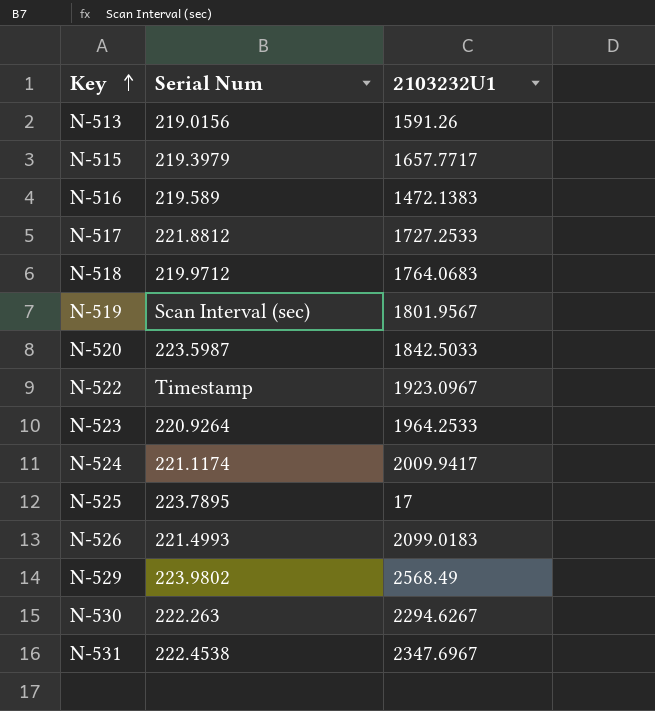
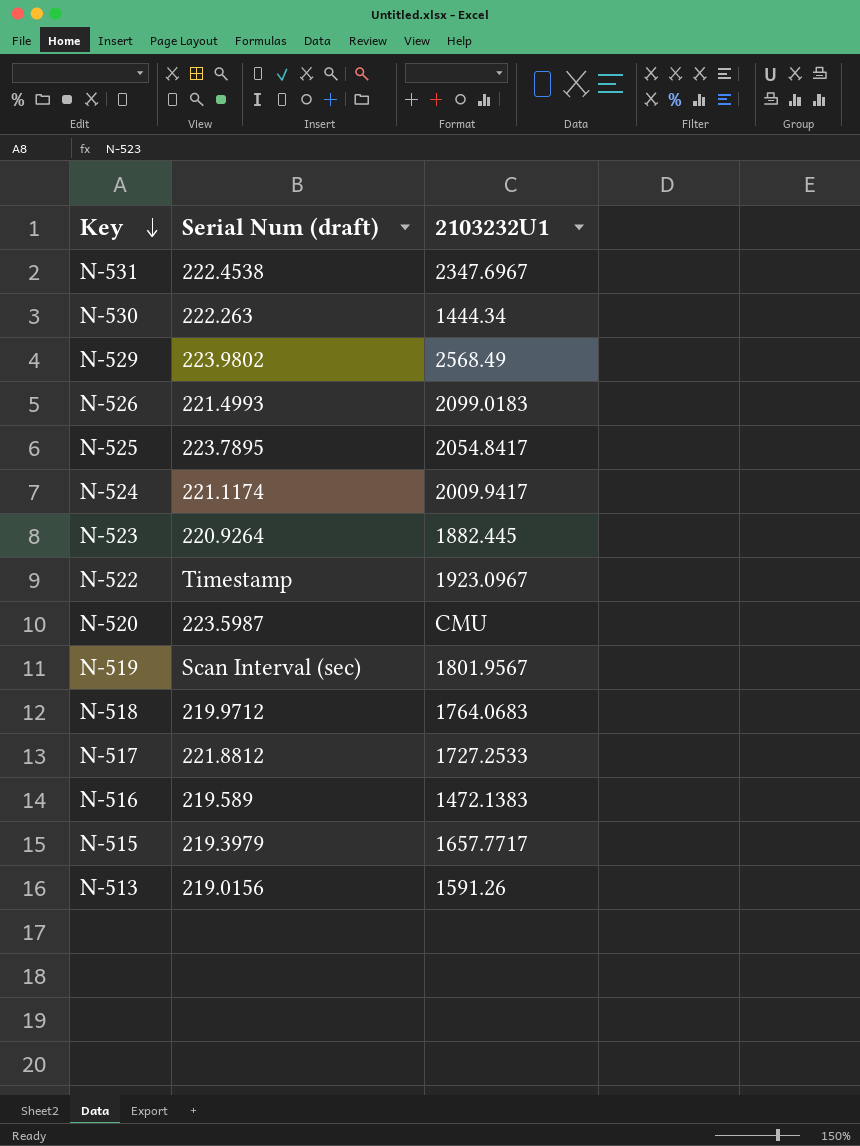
row order: Key ascending -> Key descending
column name: Serial Num -> Serial Num (draft)
N-530 | 2103232U1: 2294.6267 -> 1444.34
N-525 | 2103232U1: 17 -> 2054.8417
N-523 | 2103232U1: 1964.2533 -> 1882.445
N-520 | 2103232U1: 1842.5033 -> CMU

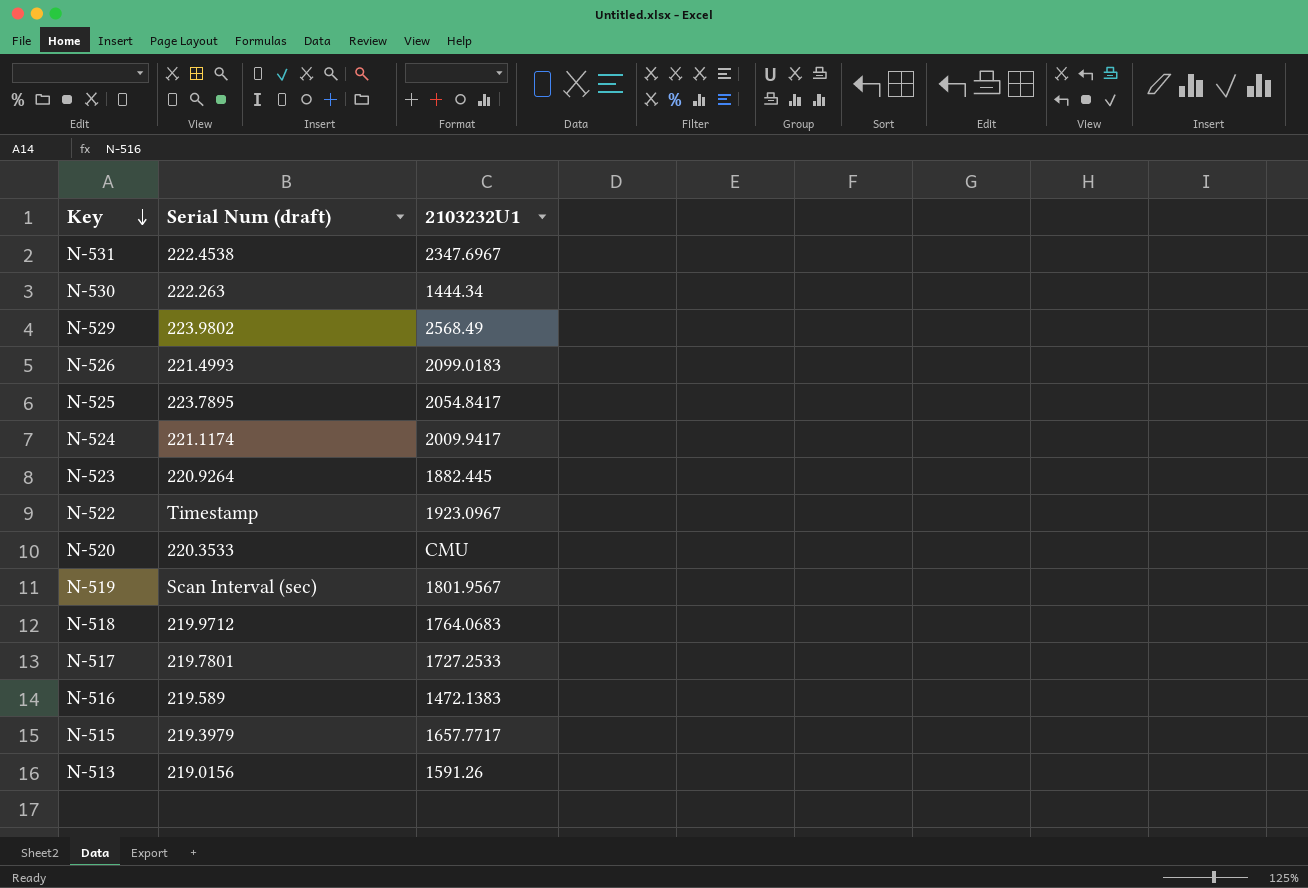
N-520 | Serial Num (draft): 223.5987 -> 220.3533
N-517 | Serial Num (draft): 221.8812 -> 219.7801

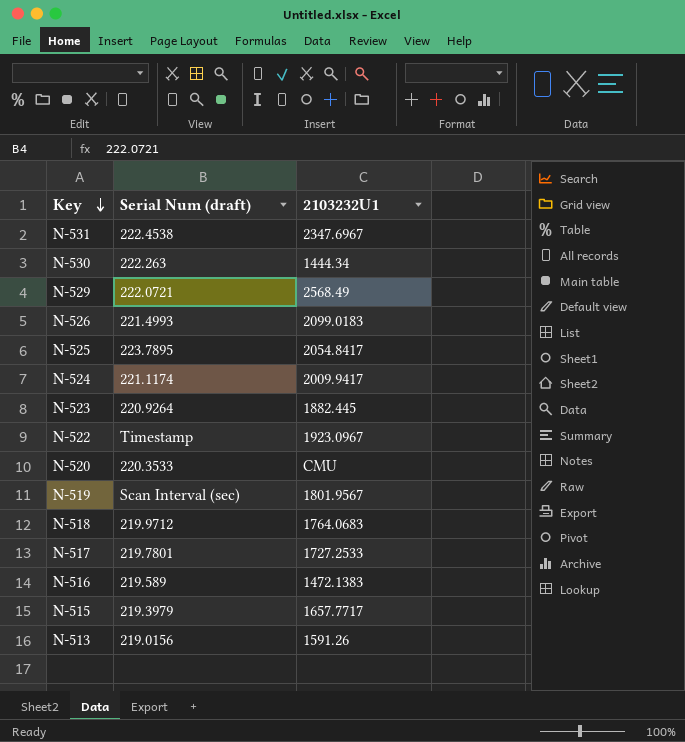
N-529 | Serial Num (draft): 223.9802 -> 222.0721

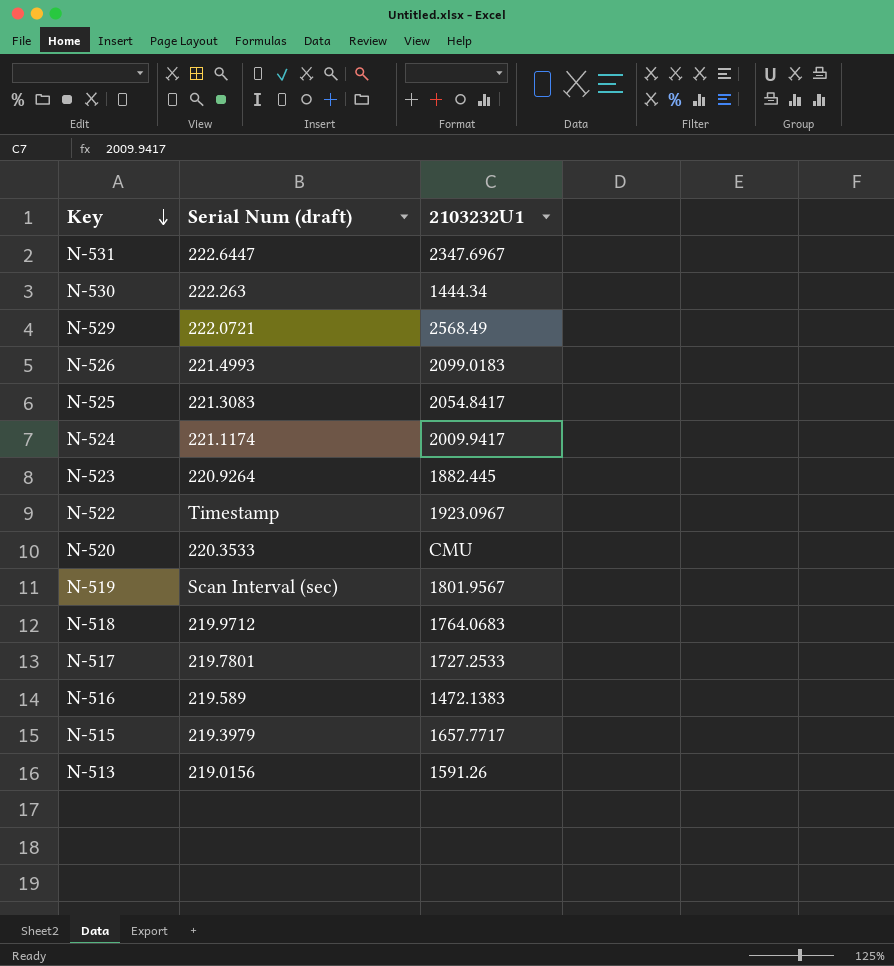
N-531 | Serial Num (draft): 222.4538 -> 222.6447
N-525 | Serial Num (draft): 223.7895 -> 221.3083

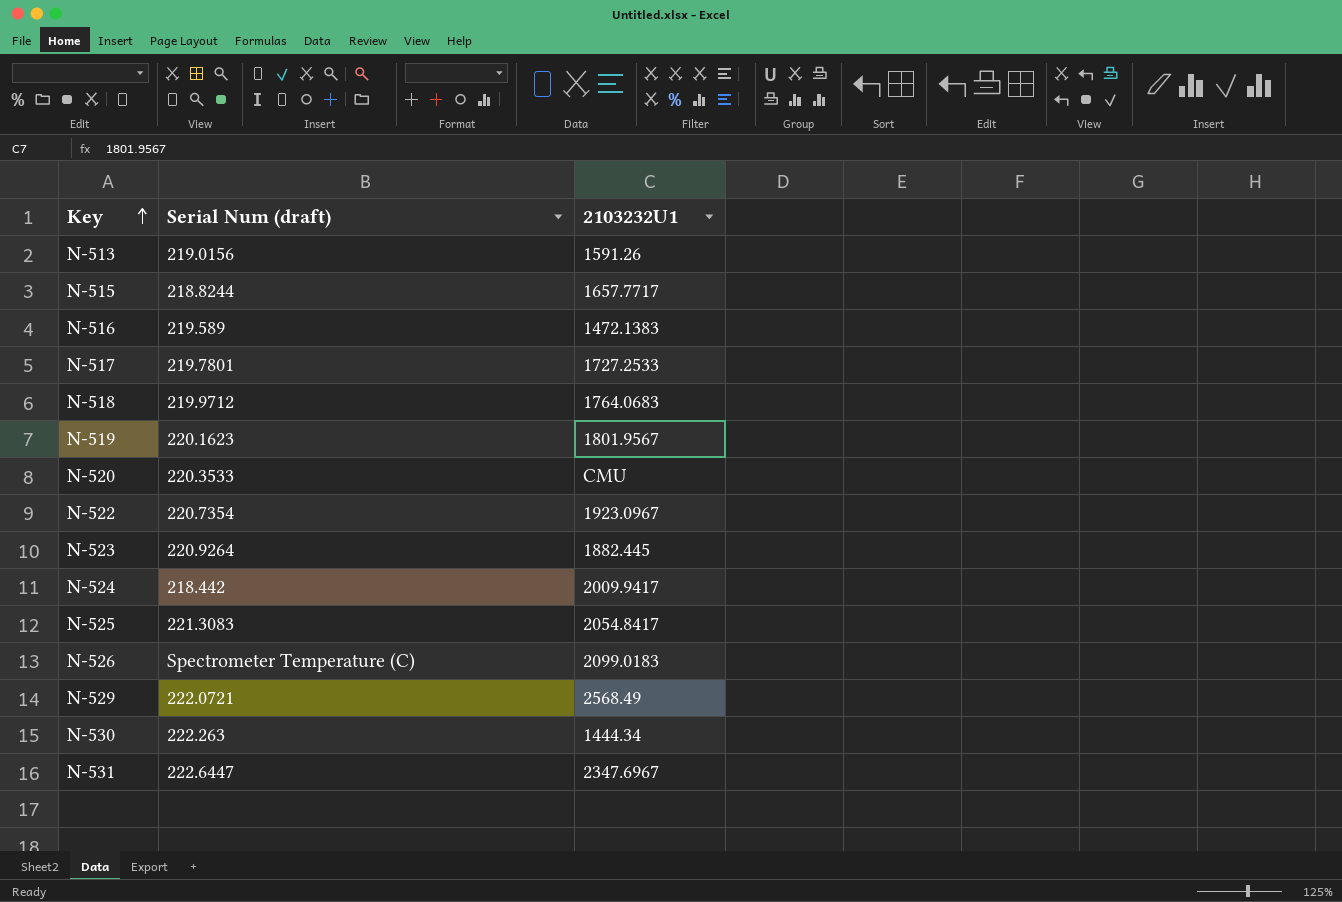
row order: Key descending -> Key ascending
N-515 | Serial Num (draft): 219.3979 -> 218.8244
N-519 | Serial Num (draft): Scan Interval (sec) -> 220.1623
N-522 | Serial Num (draft): Timestamp -> 220.7354
N-524 | Serial Num (draft): 221.1174 -> 218.442
N-526 | Serial Num (draft): 221.4993 -> Spectrometer Temperature (C)

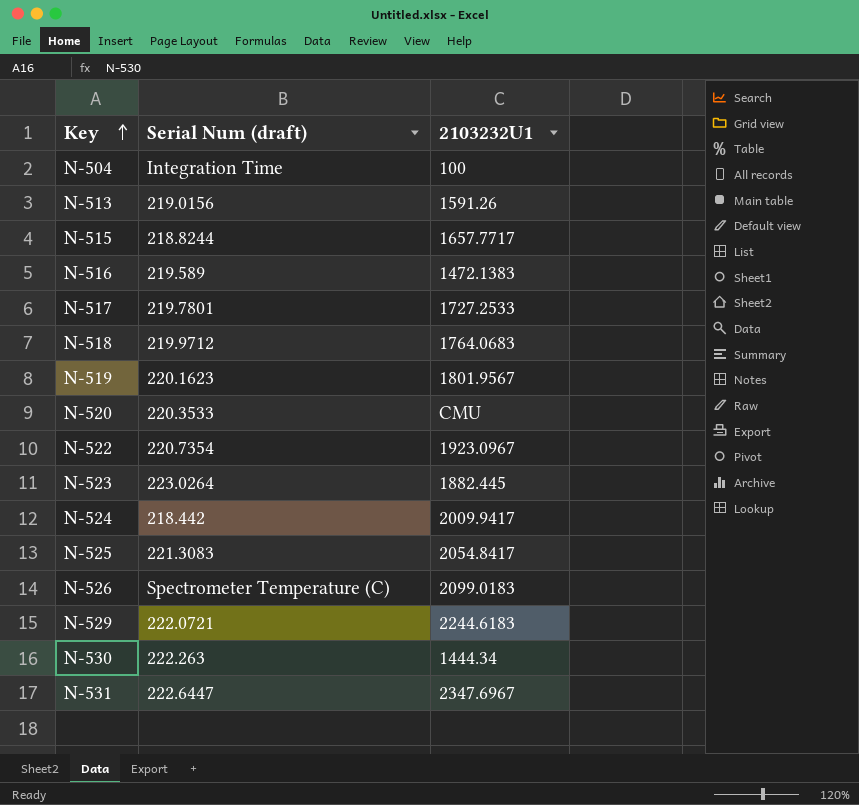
row N-504: none -> Integration Time | 100
N-523 | Serial Num (draft): 220.9264 -> 223.0264
N-529 | 2103232U1: 2568.49 -> 2244.6183

